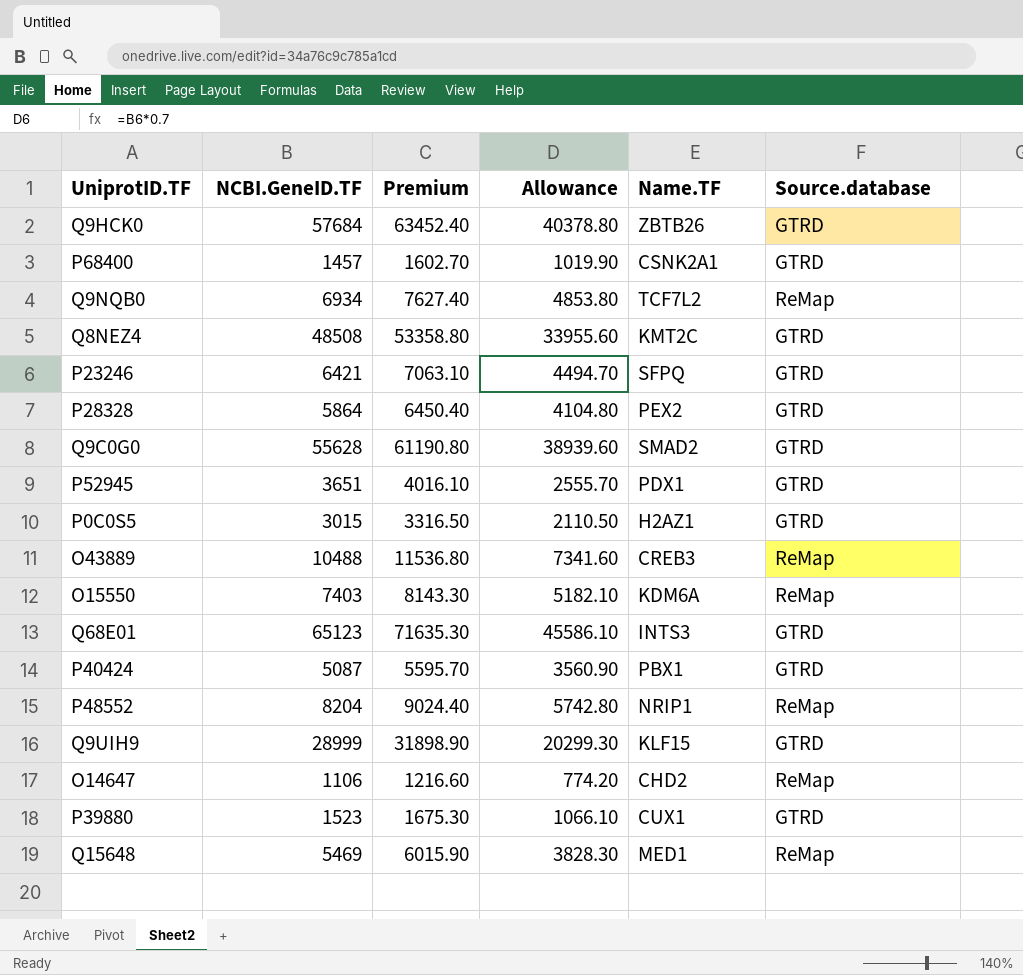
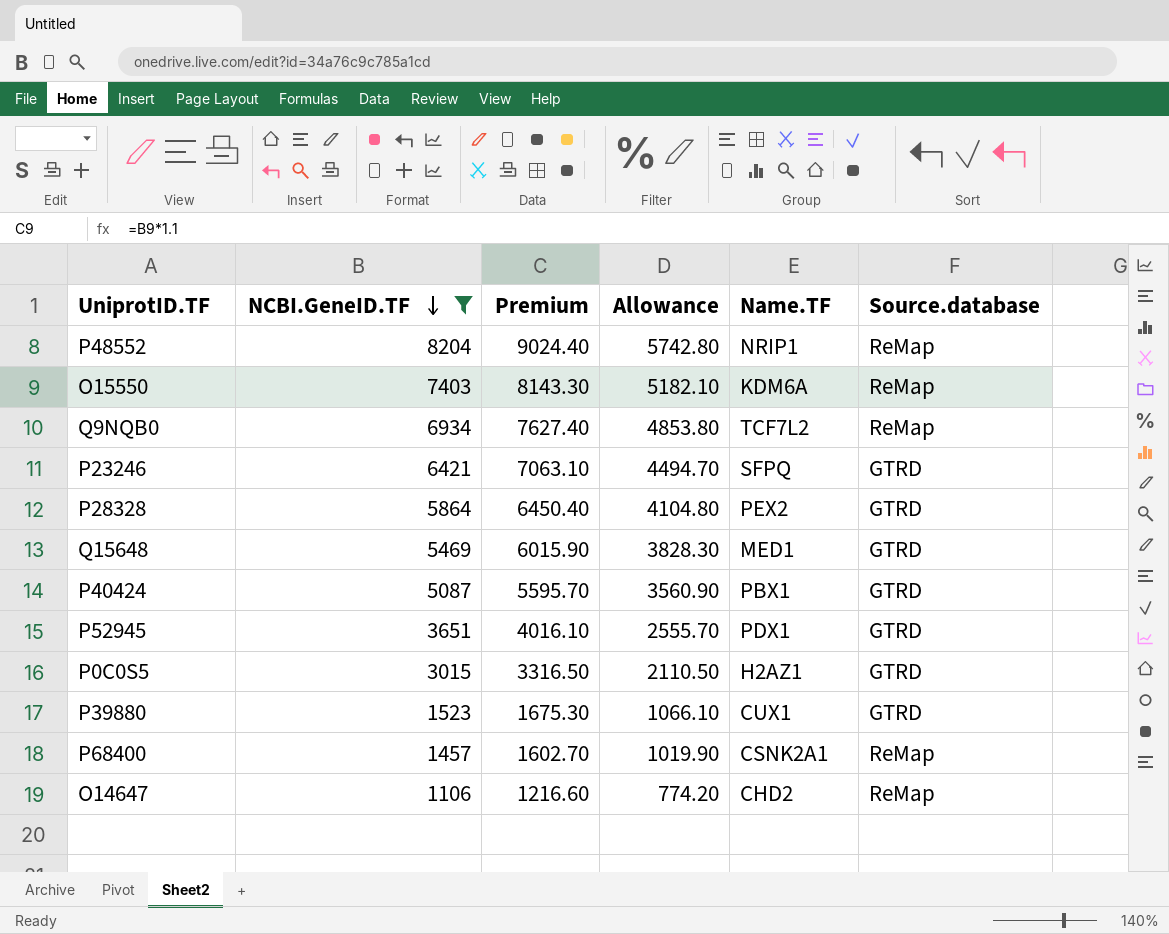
filter: none -> NCBI.GeneID.TF <= 8204
row order: none -> NCBI.GeneID.TF descending
Q15648 | Source.database: ReMap -> GTRD
P68400 | Source.database: GTRD -> ReMap

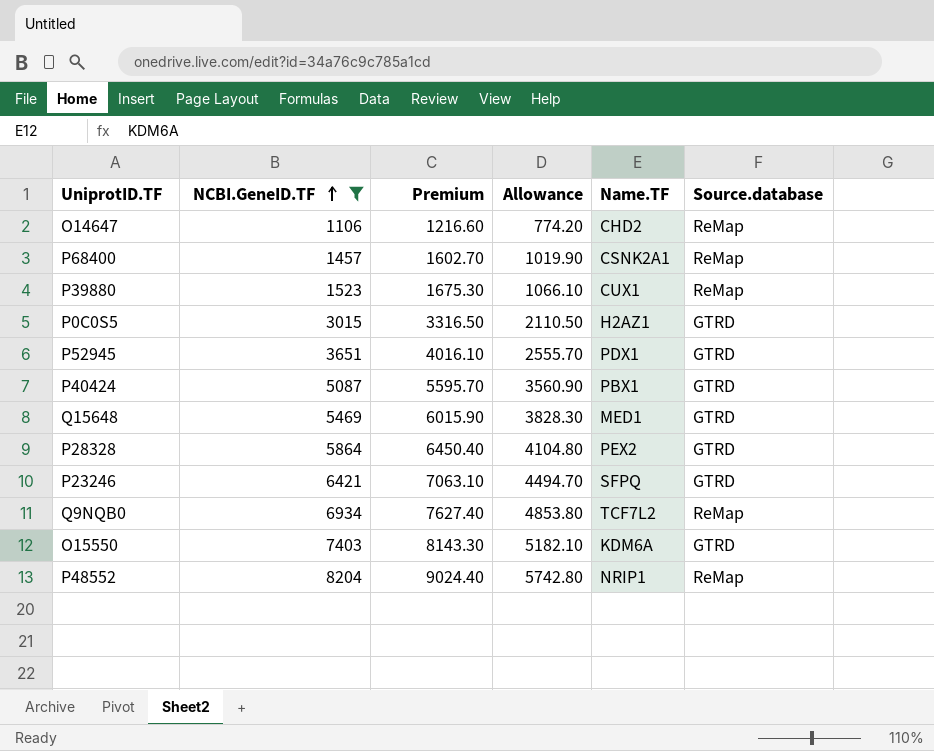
row order: NCBI.GeneID.TF descending -> NCBI.GeneID.TF ascending
P39880 | Source.database: GTRD -> ReMap
O15550 | Source.database: ReMap -> GTRD

